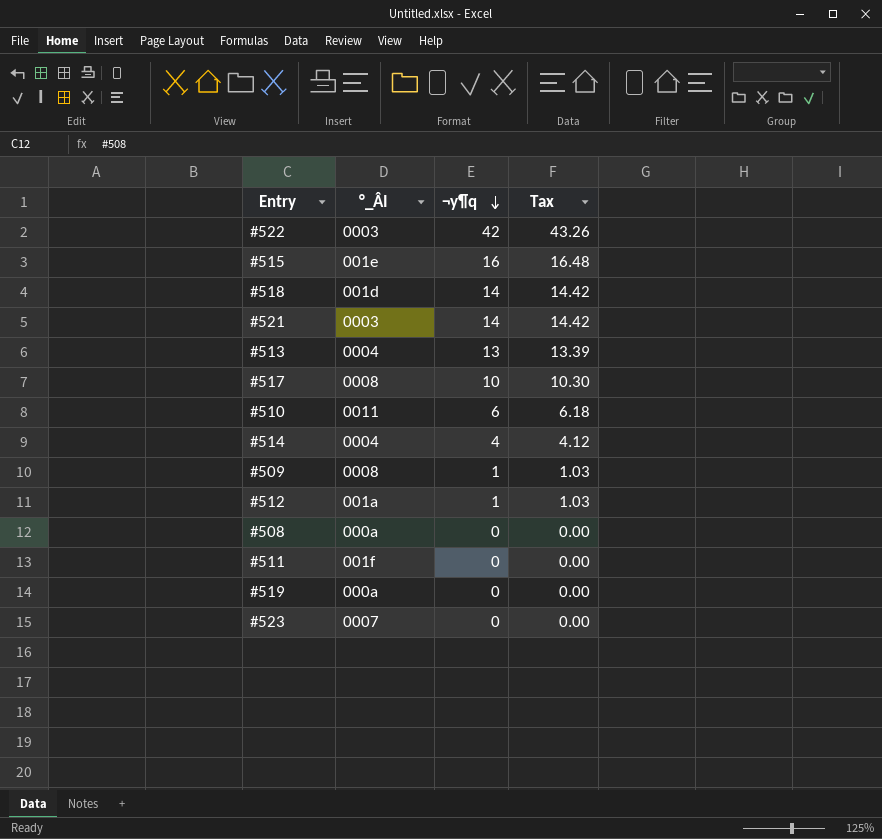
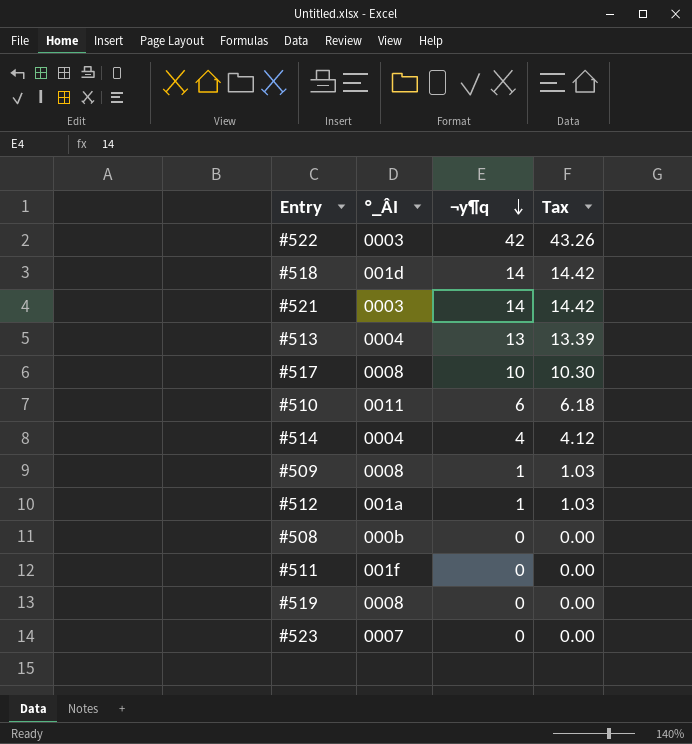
row #515: 001e | 16 | 16.48 -> none
#508 | °_ÂI: 000a -> 000b
#519 | °_ÂI: 000a -> 0008

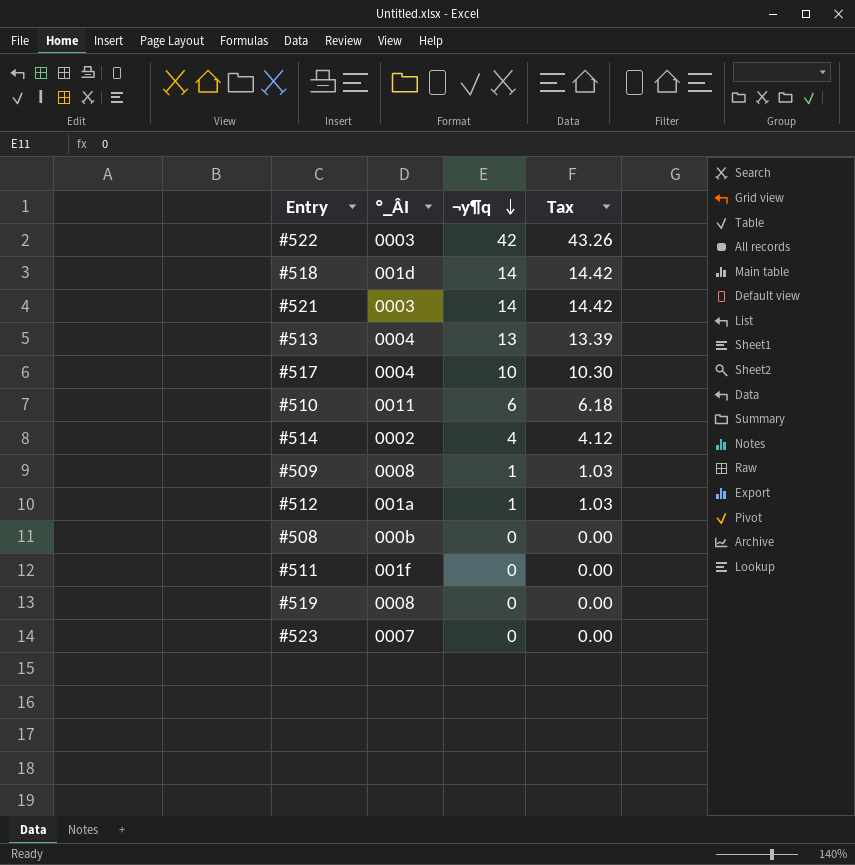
#517 | °_ÂI: 0008 -> 0004
#514 | °_ÂI: 0004 -> 0002

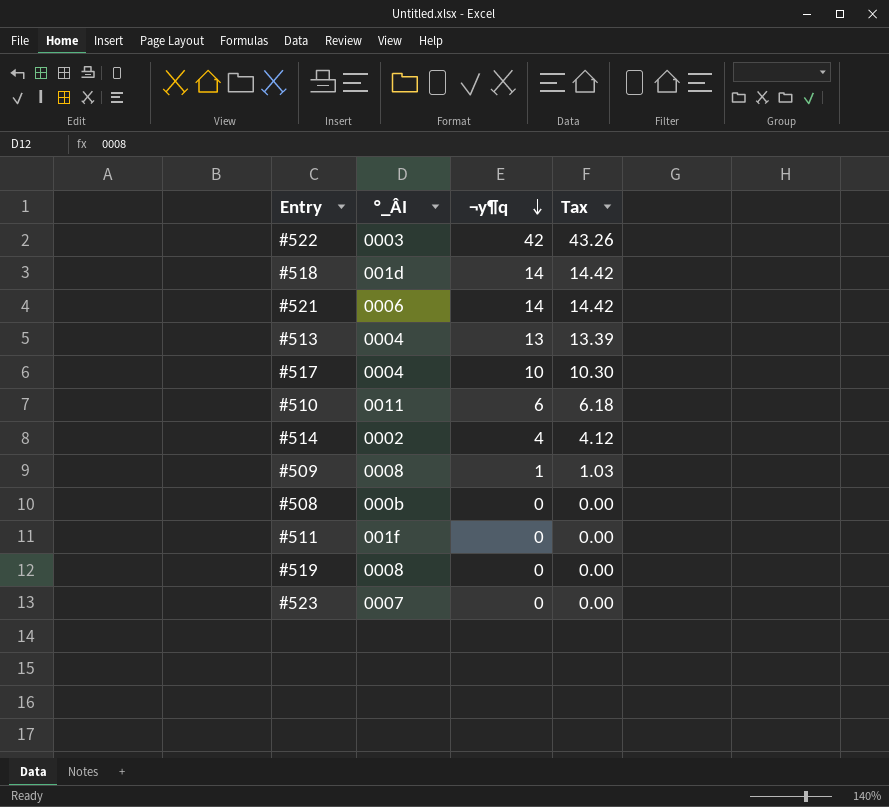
row #512: 001a | 1 | 1.03 -> none
#521 | °_ÂI: 0003 -> 0006

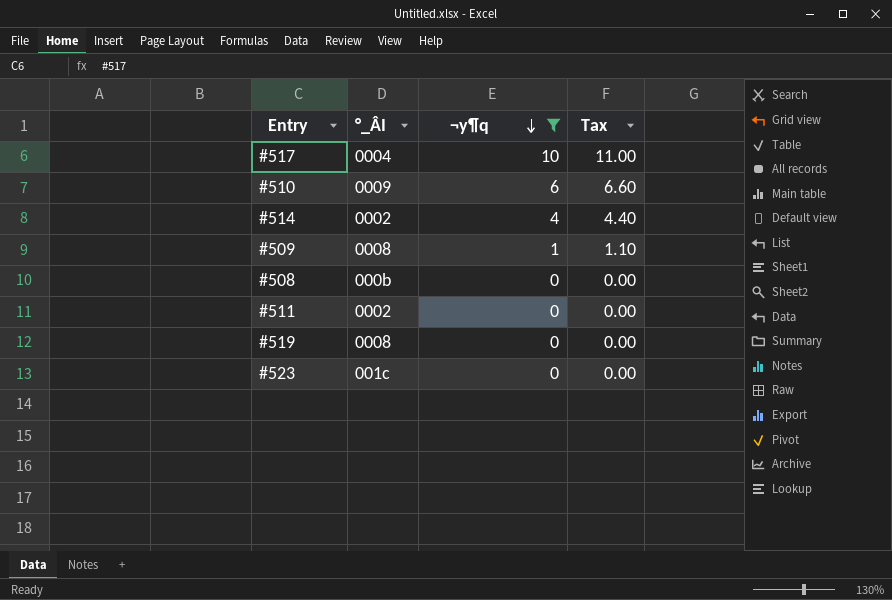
filter: none -> ¬y¶q <= 10
column Tax | formula: [¬y¶q] * 1.03 -> [¬y¶q] * 1.1
#510 | °_ÂI: 0011 -> 0009
#511 | °_ÂI: 001f -> 0002
#523 | °_ÂI: 0007 -> 001c

